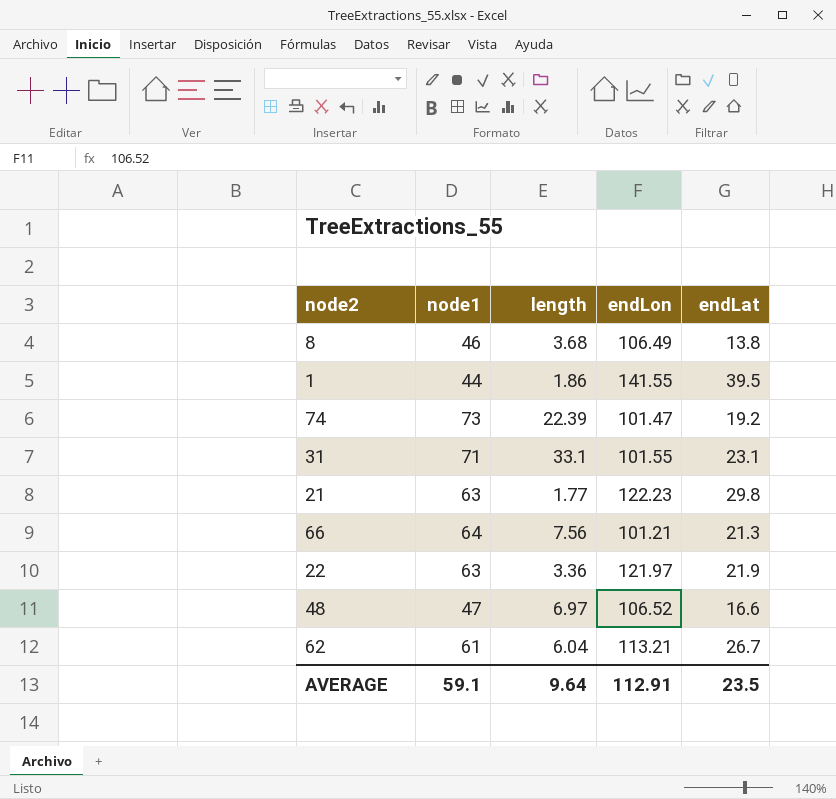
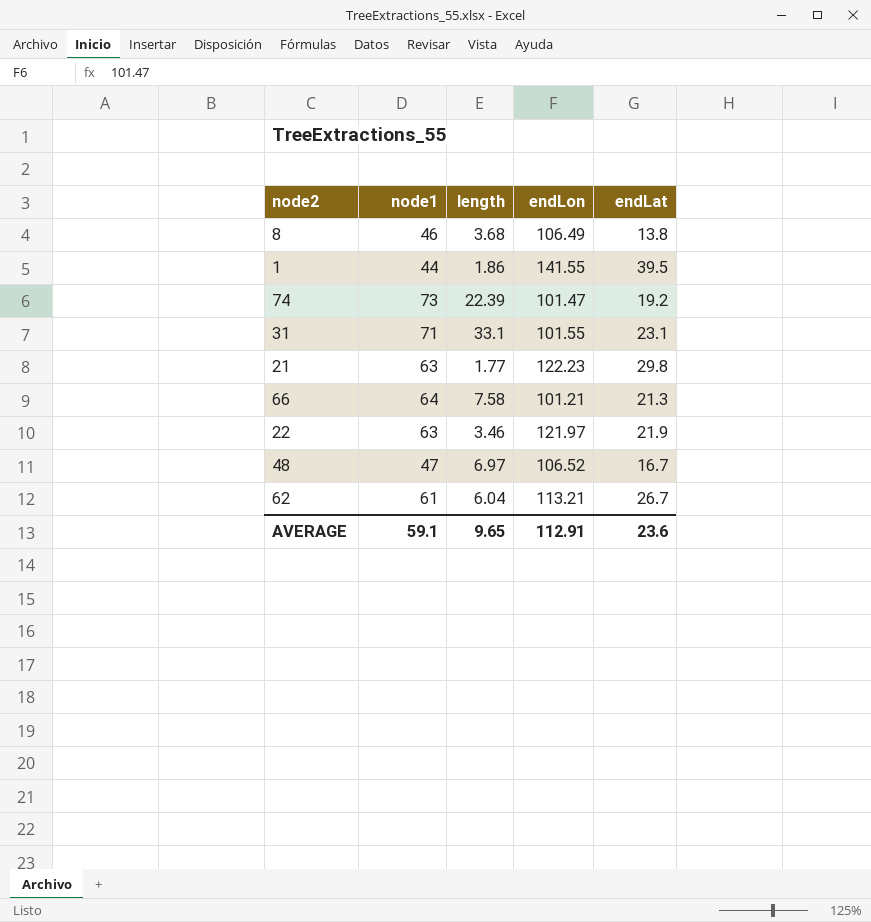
66 | length: 7.56 -> 7.58
22 | length: 3.36 -> 3.46
48 | endLat: 16.6 -> 16.7
AVERAGE | length: 9.64 -> 9.65
AVERAGE | endLat: 23.5 -> 23.6

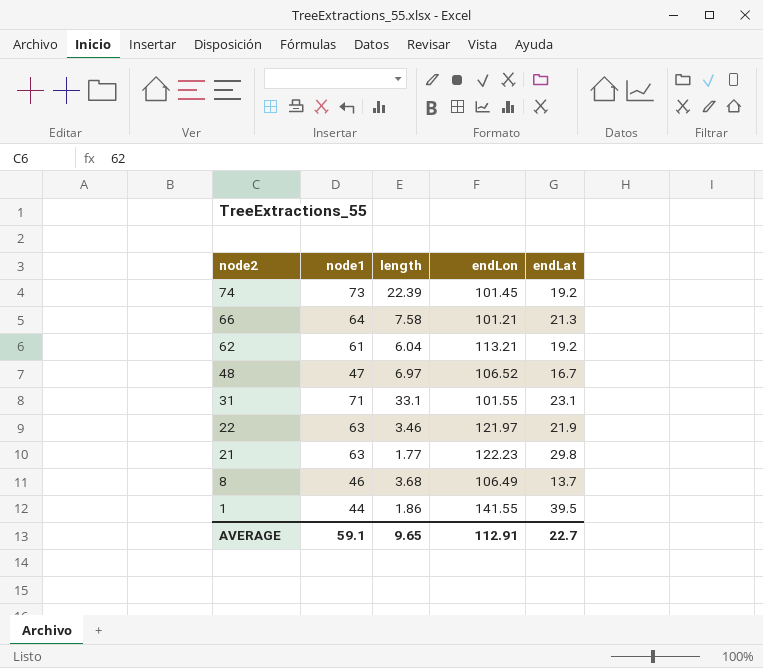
row order: none -> node2 descending
74 | endLon: 101.47 -> 101.45
62 | endLat: 26.7 -> 19.2
8 | endLat: 13.8 -> 13.7
AVERAGE | endLat: 23.6 -> 22.7

